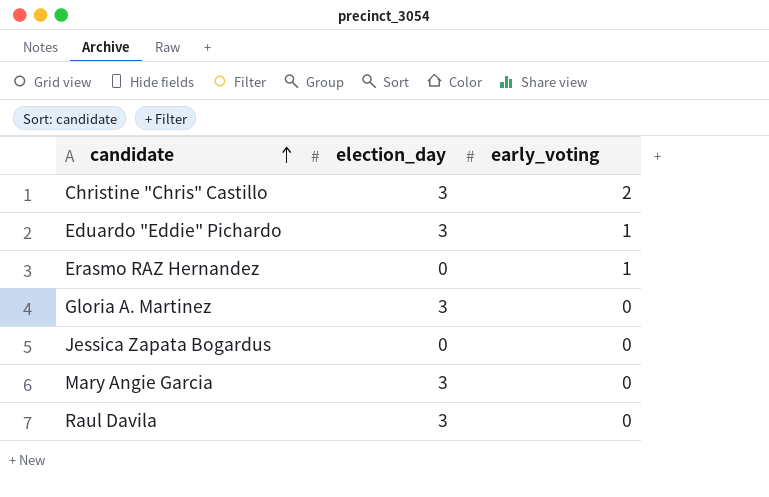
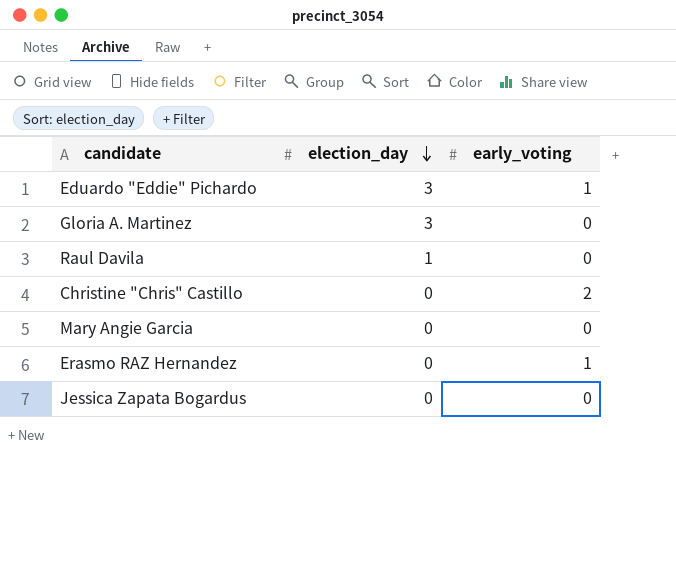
row order: candidate ascending -> election_day descending
Raul Davila | election_day: 3 -> 1
Christine "Chris" Castillo | election_day: 3 -> 0
Mary Angie Garcia | election_day: 3 -> 0

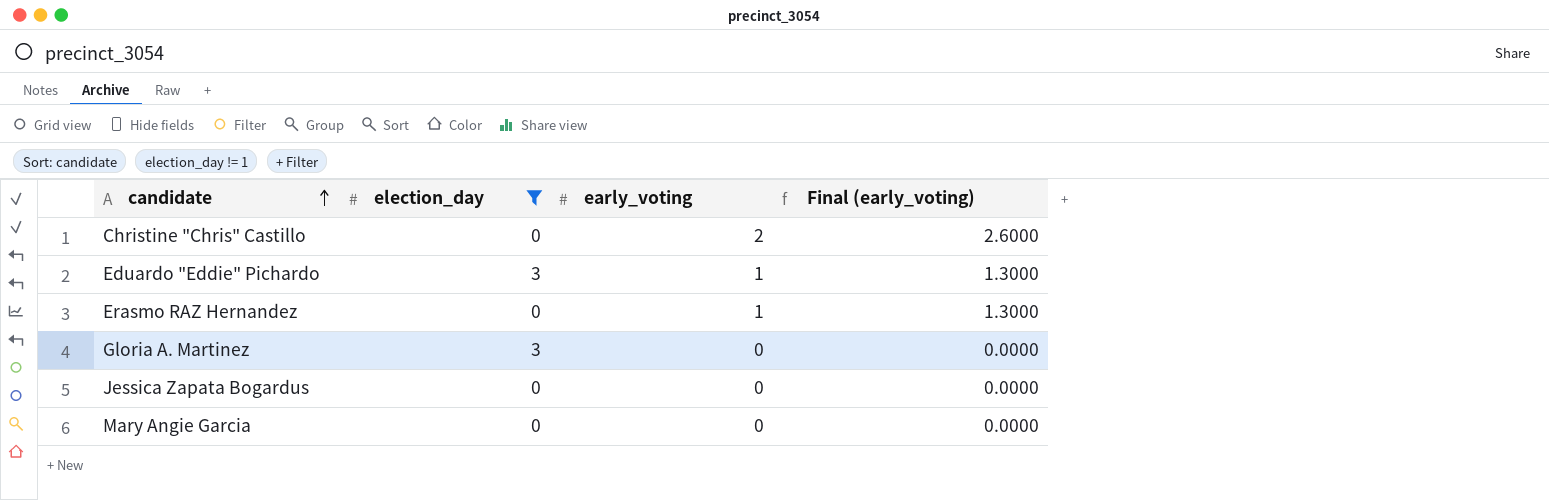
filter: none -> election_day != 1
row order: election_day descending -> candidate ascending
column Final (early_voting) | formula: none -> [early_voting] * 1.3

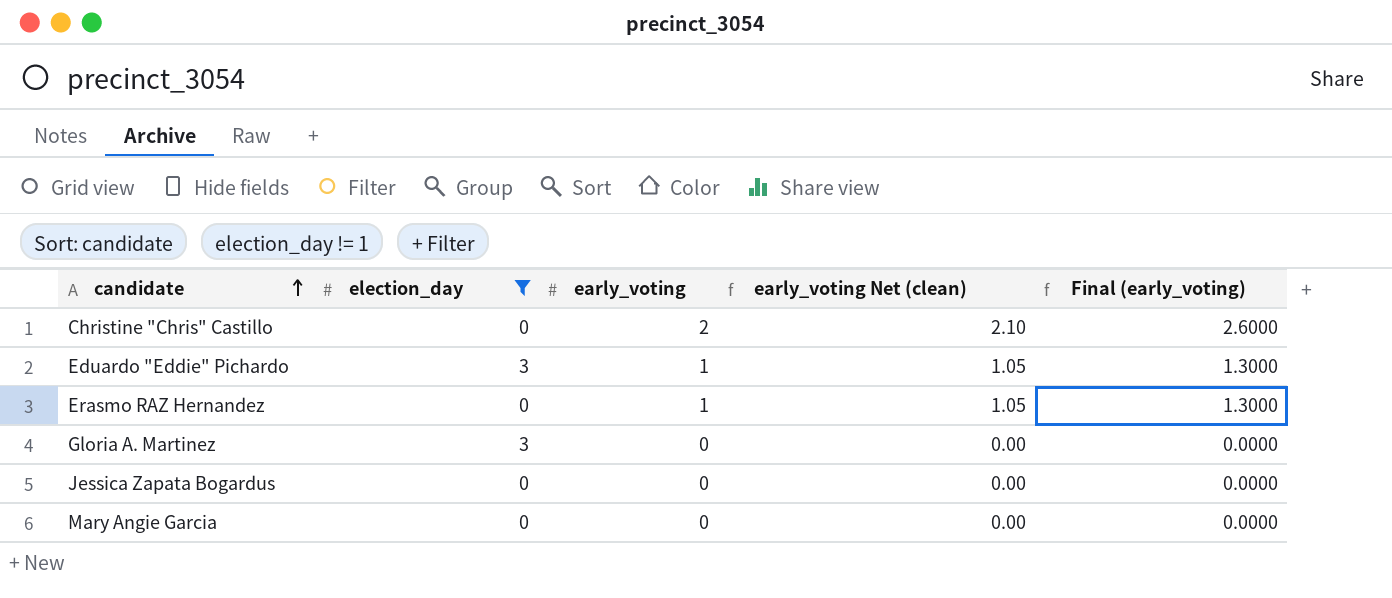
column early_voting Net (clean) | formula: none -> [early_voting] * 1.05

